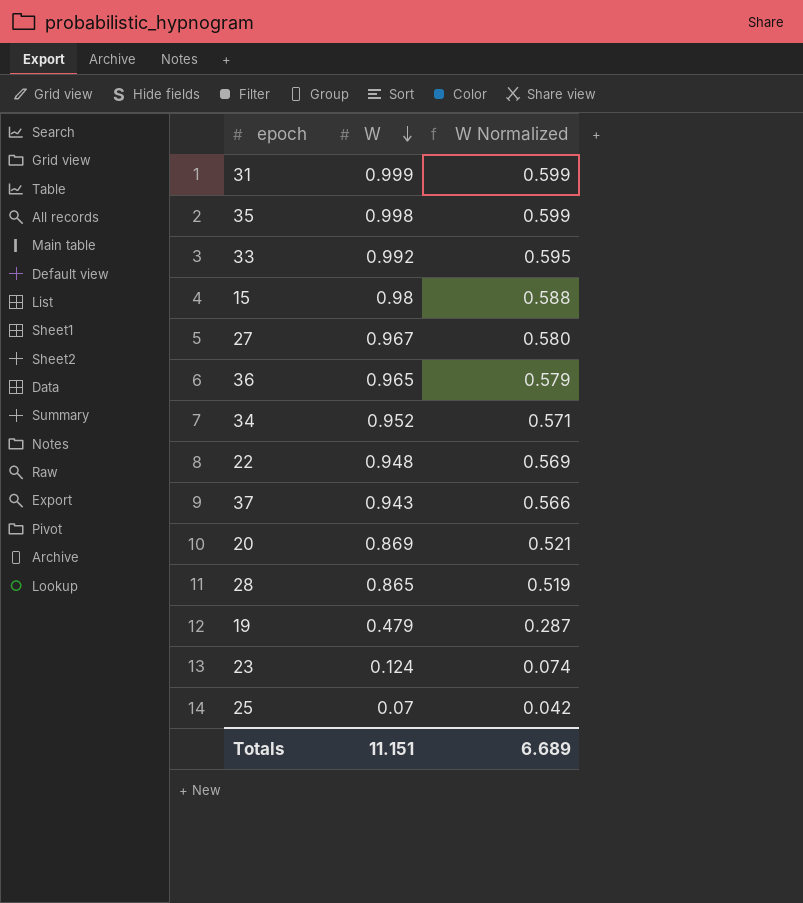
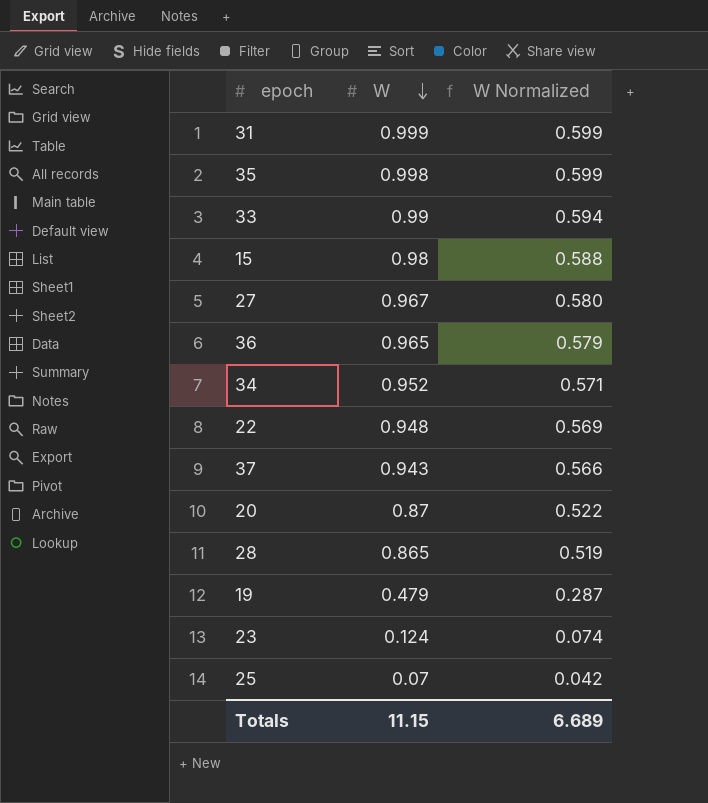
33 | W: 0.992 -> 0.99
33 | W Normalized: 0.595 -> 0.594
20 | W: 0.869 -> 0.87
20 | W Normalized: 0.521 -> 0.522
Totals | W: 11.151 -> 11.15

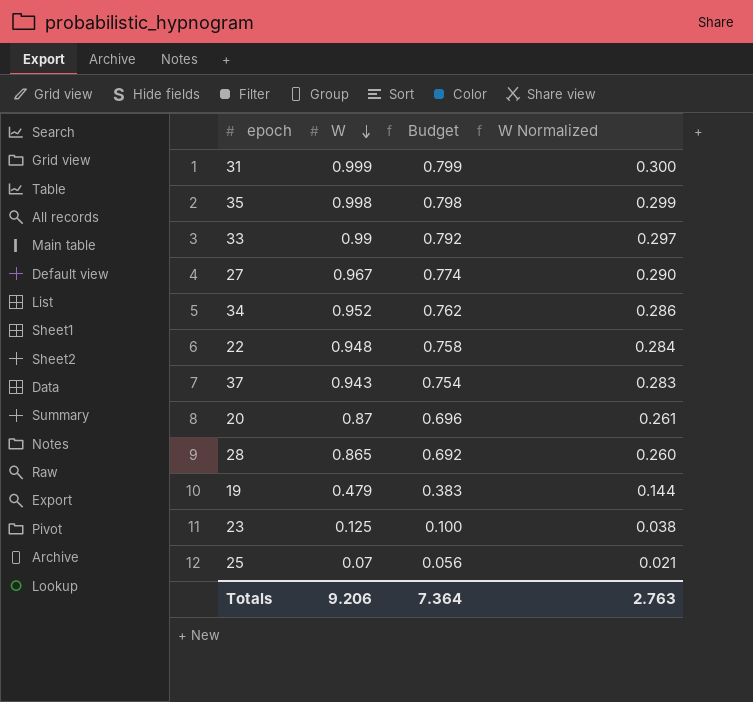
column Budget | formula: none -> [W] * 0.8
column W Normalized | formula: [W] * 0.6 -> [W] * 0.3
row 15: 0.98 | 0.588 -> none
row 36: 0.965 | 0.579 -> none
23 | W: 0.124 -> 0.125
Totals | W: 11.15 -> 9.206
Totals | W Normalized: 6.689 -> 2.763

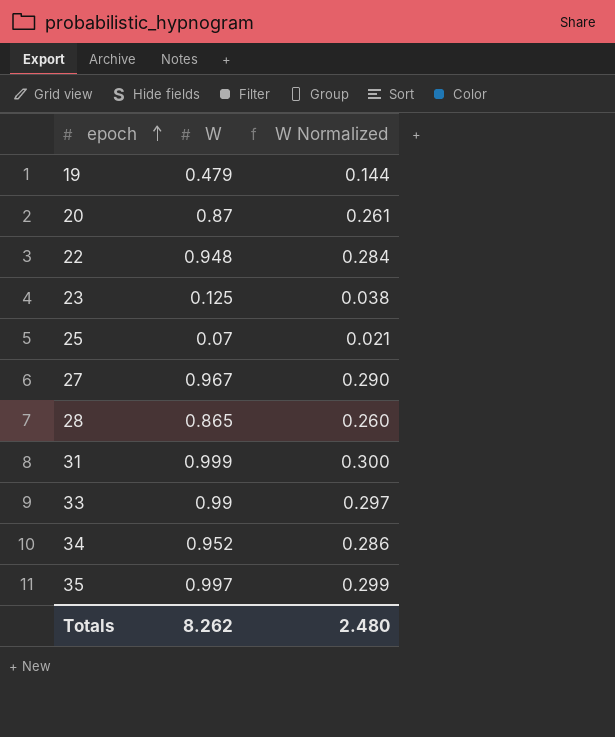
row order: W descending -> epoch ascending
column Budget | formula: [W] * 0.8 -> none
row 37: 0.943 | 0.754 | 0.283 -> none
35 | W: 0.998 -> 0.997
Totals | W: 9.206 -> 8.262
Totals | W Normalized: 2.763 -> 2.480

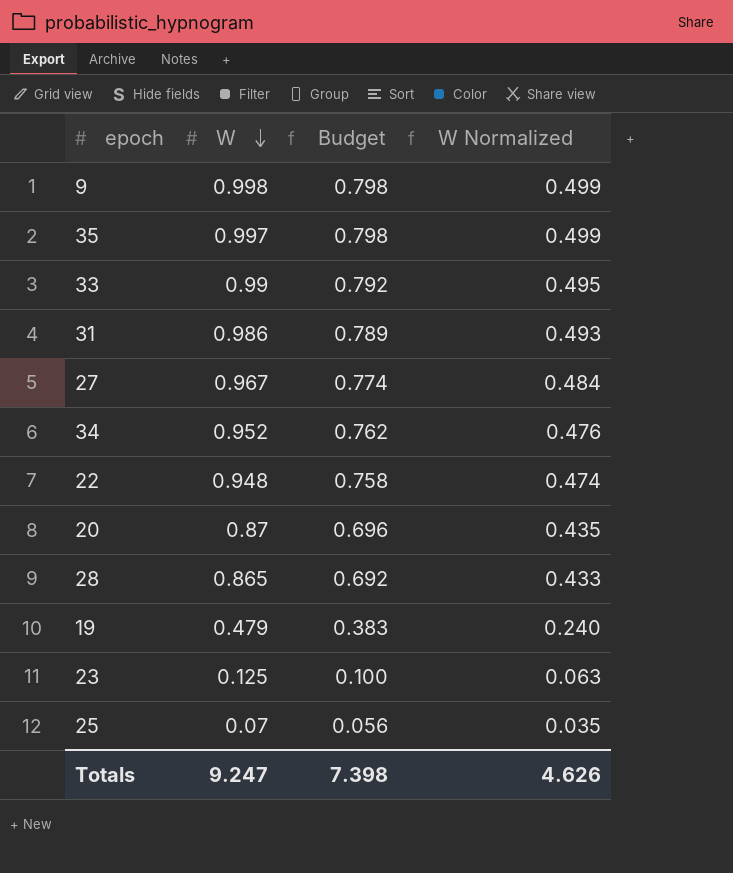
row order: epoch ascending -> W descending
column Budget | formula: none -> [W] * 0.8
column W Normalized | formula: [W] * 0.3 -> [W] * 0.5
row 9: none -> 0.998 | 0.798 | 0.499
31 | W: 0.999 -> 0.986
Totals | W: 8.262 -> 9.247
Totals | W Normalized: 2.480 -> 4.626

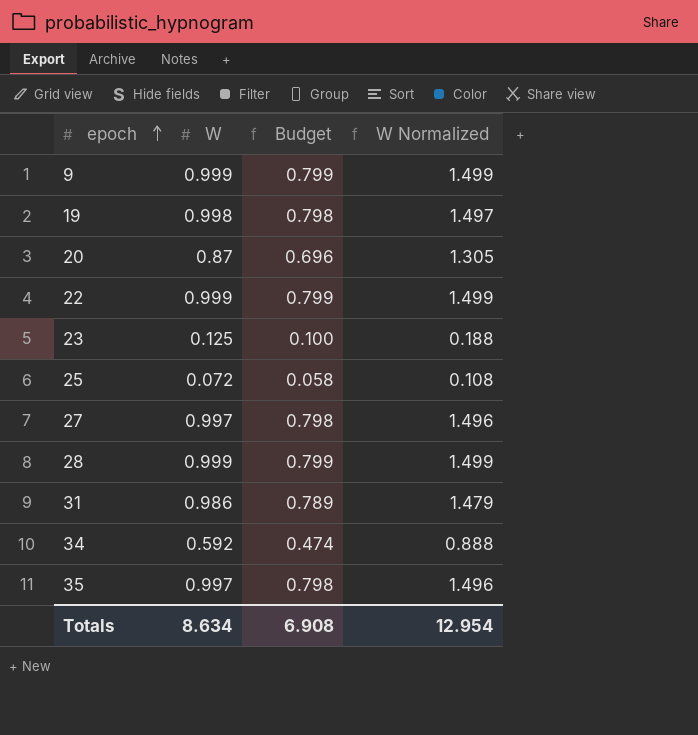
row order: W descending -> epoch ascending
column W Normalized | formula: [W] * 0.5 -> [W] * 1.5
row 33: 0.99 | 0.792 | 0.495 -> none
9 | W: 0.998 -> 0.999
9 | Budget: 0.798 -> 0.799
19 | W: 0.479 -> 0.998
19 | Budget: 0.383 -> 0.798
22 | W: 0.948 -> 0.999
22 | Budget: 0.758 -> 0.799
25 | W: 0.07 -> 0.072
25 | Budget: 0.056 -> 0.058
27 | W: 0.967 -> 0.997
27 | Budget: 0.774 -> 0.798
28 | W: 0.865 -> 0.999
28 | Budget: 0.692 -> 0.799
34 | W: 0.952 -> 0.592
34 | Budget: 0.762 -> 0.474
Totals | W: 9.247 -> 8.634
Totals | Budget: 7.398 -> 6.908
Totals | W Normalized: 4.626 -> 12.954

